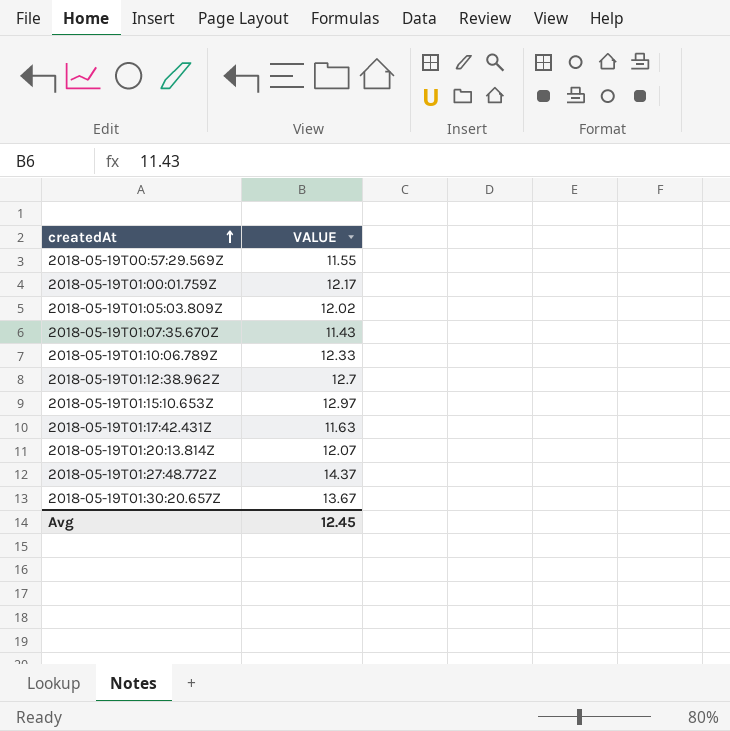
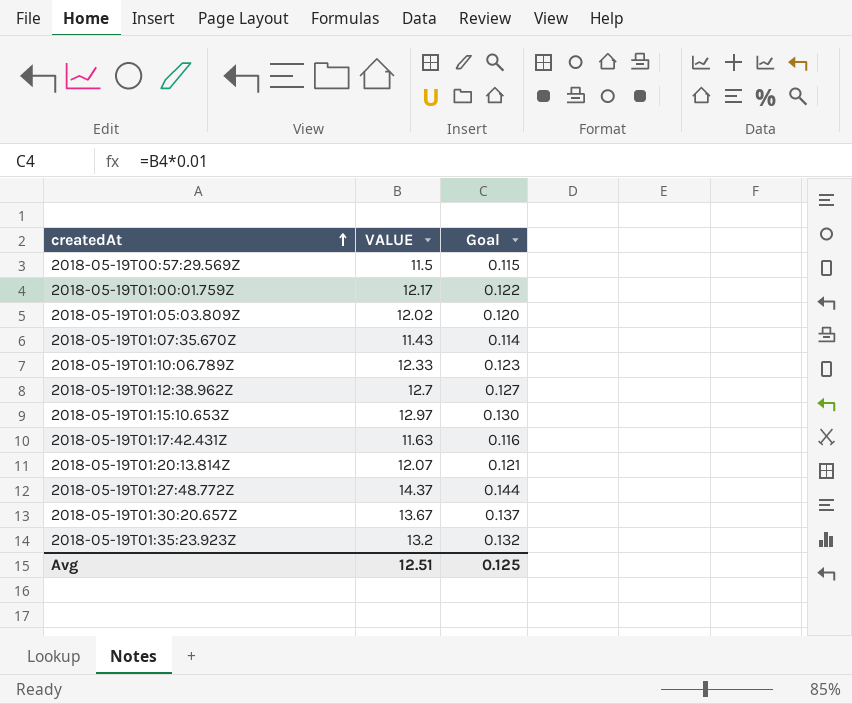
column Goal | formula: none -> [VALUE] * 0.01
2018-05-19T00:57:29.569Z | VALUE: 11.55 -> 11.5
row 2018-05-19T01:35:23.923Z: none -> 13.2 | 0.132
Avg | VALUE: 12.45 -> 12.51

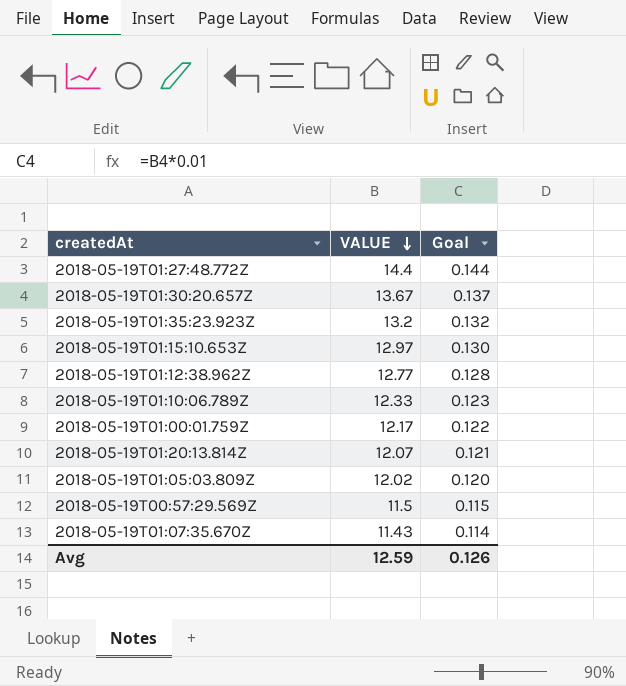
row order: createdAt ascending -> VALUE descending
row 2018-05-19T01:17:42.431Z: 11.63 | 0.116 -> none
2018-05-19T01:27:48.772Z | VALUE: 14.37 -> 14.4
2018-05-19T01:12:38.962Z | VALUE: 12.7 -> 12.77
2018-05-19T01:12:38.962Z | Goal: 0.127 -> 0.128
Avg | VALUE: 12.51 -> 12.59
Avg | Goal: 0.125 -> 0.126

